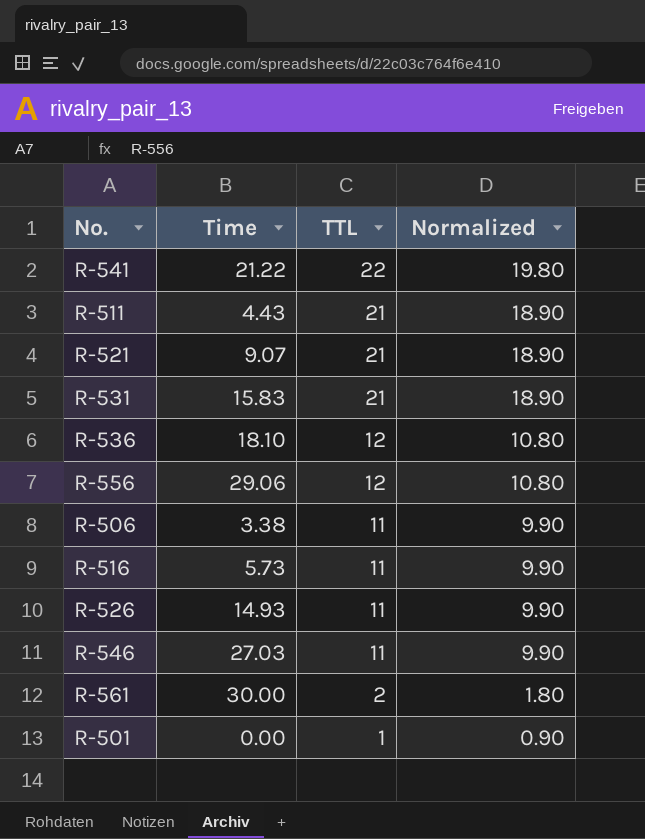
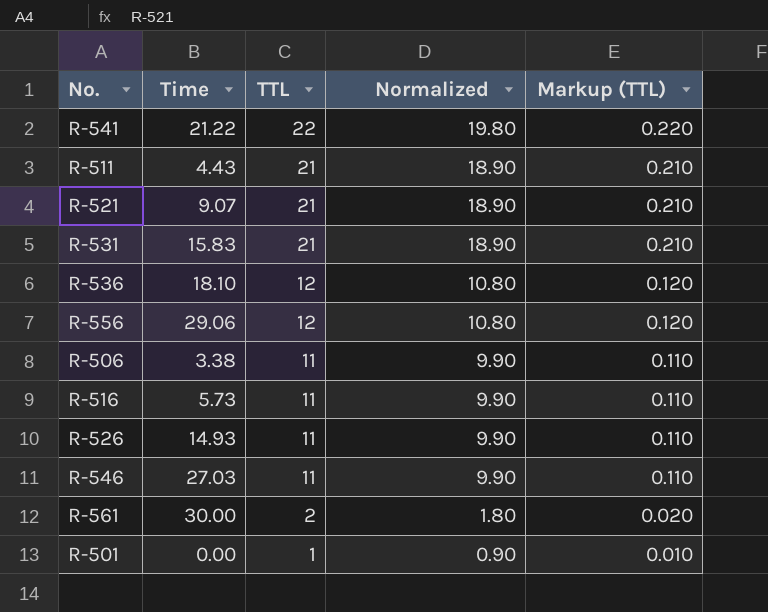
column Markup (TTL) | formula: none -> [TTL] * 0.01

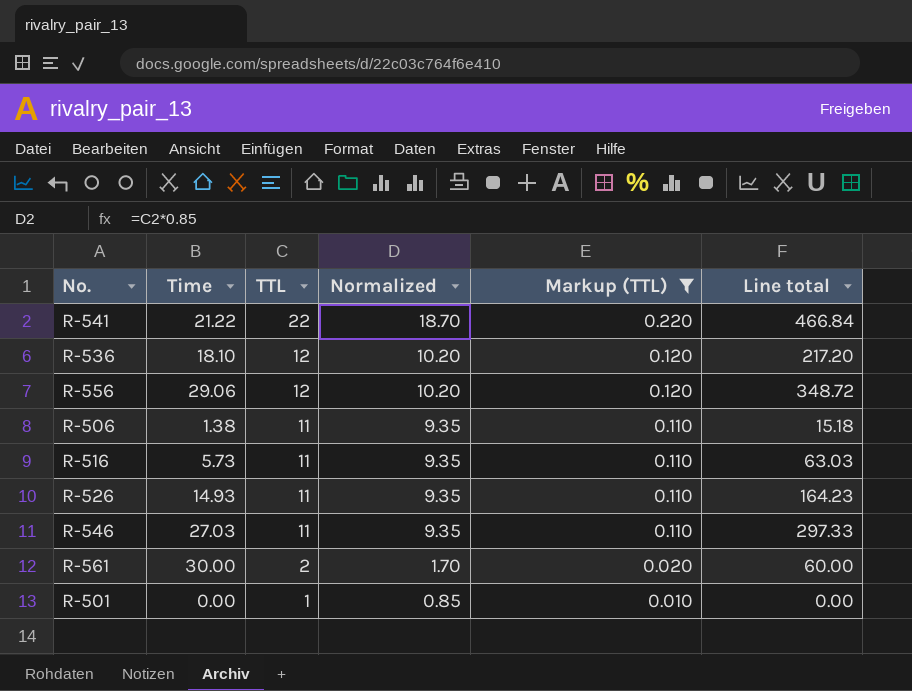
filter: none -> Markup (TTL) != 0.210
column Normalized | formula: [TTL] * 0.9 -> [TTL] * 0.85
column Line total | formula: none -> [Time] * [TTL]
R-506 | Time: 3.38 -> 1.38

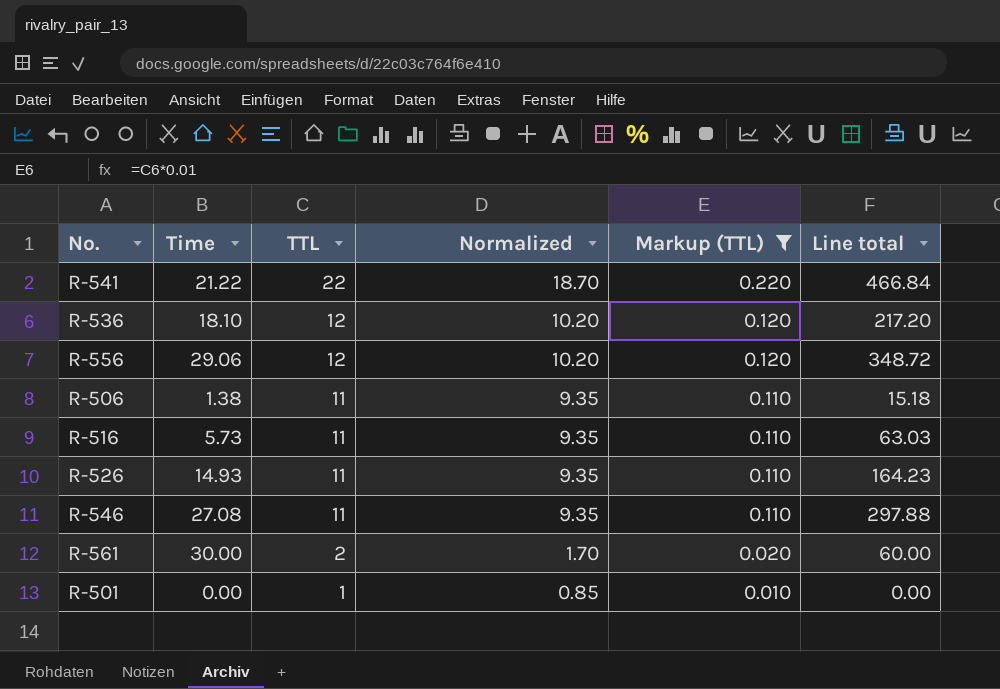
R-546 | Time: 27.03 -> 27.08
R-546 | Line total: 297.33 -> 297.88

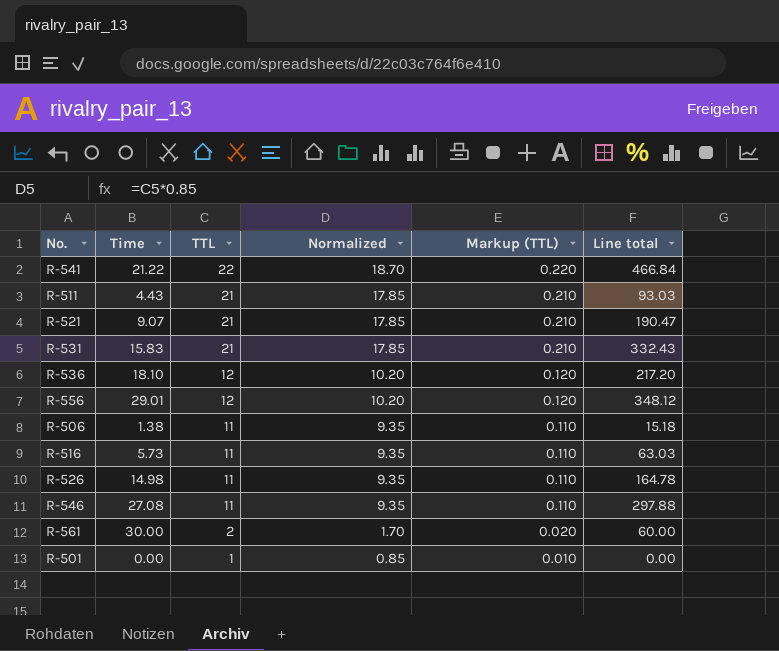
filter: Markup (TTL) != 0.210 -> none
R-556 | Time: 29.06 -> 29.01
R-556 | Line total: 348.72 -> 348.12
R-526 | Time: 14.93 -> 14.98
R-526 | Line total: 164.23 -> 164.78

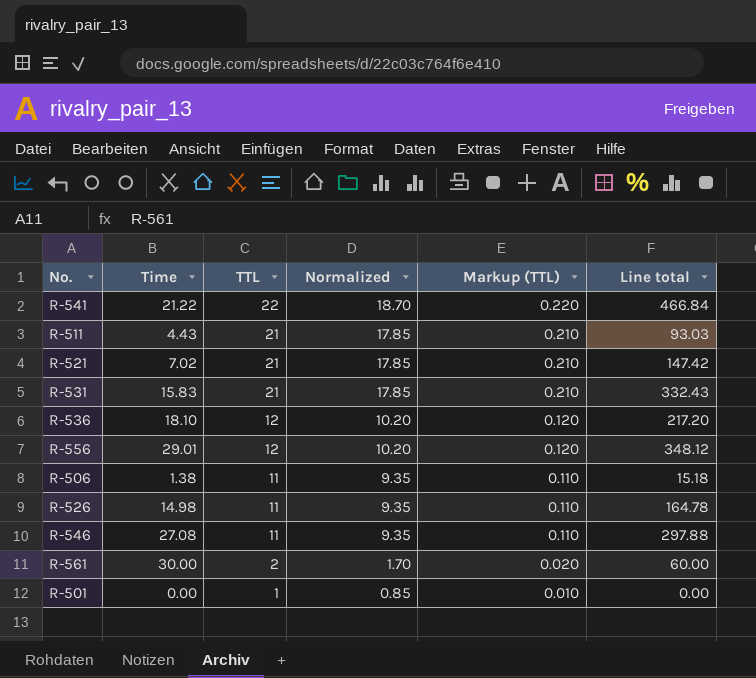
row R-516: 5.73 | 11 | 9.35 | 0.110 | 63.03 -> none
R-521 | Time: 9.07 -> 7.02
R-521 | Line total: 190.47 -> 147.42

